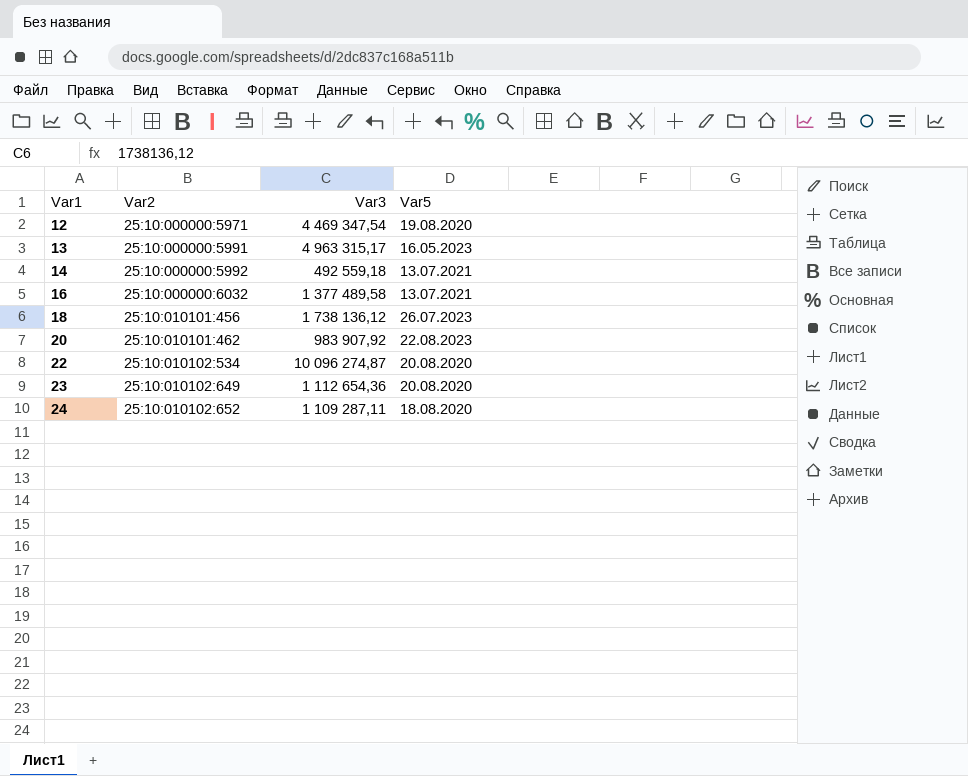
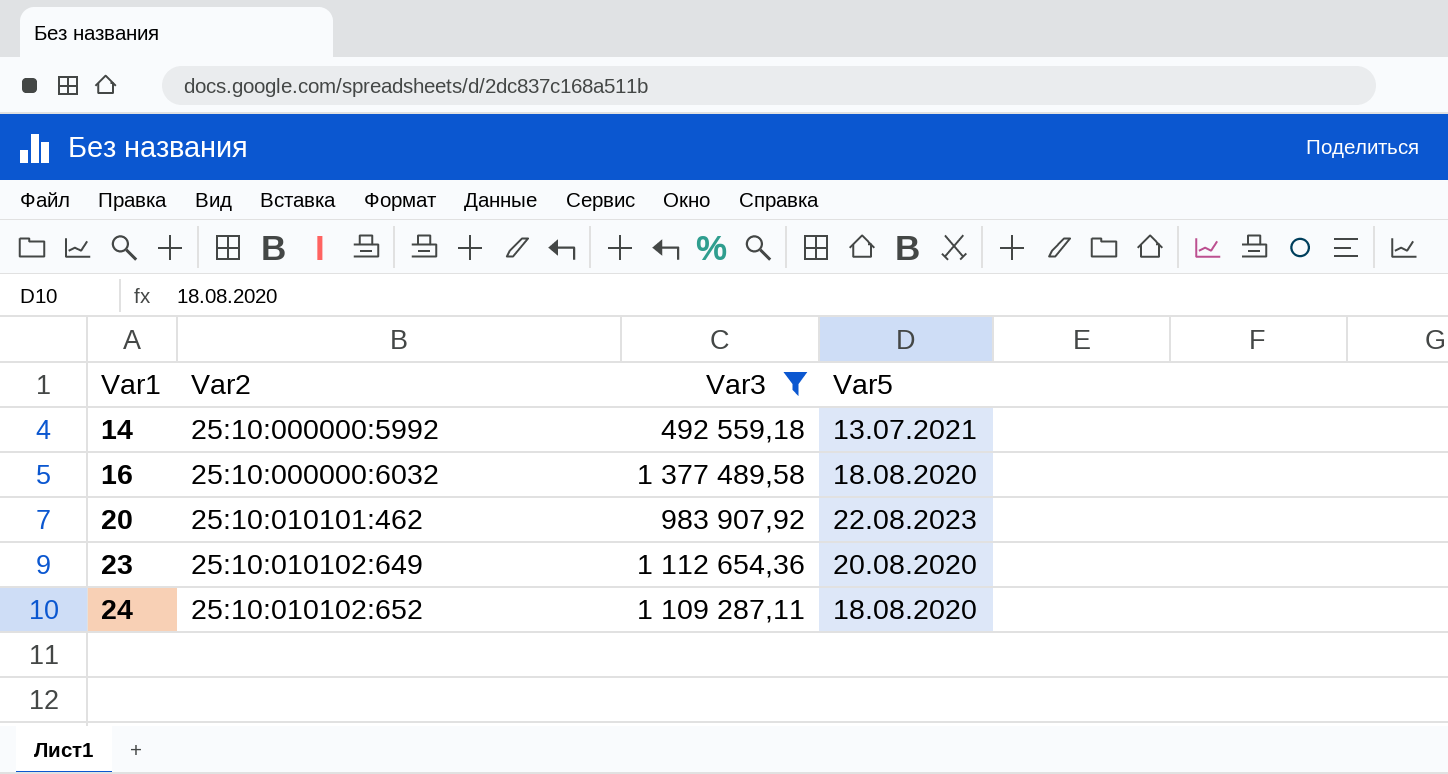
filter: none -> Var3 <= 1 377 489,58
16 | Var5: 13.07.2021 -> 18.08.2020

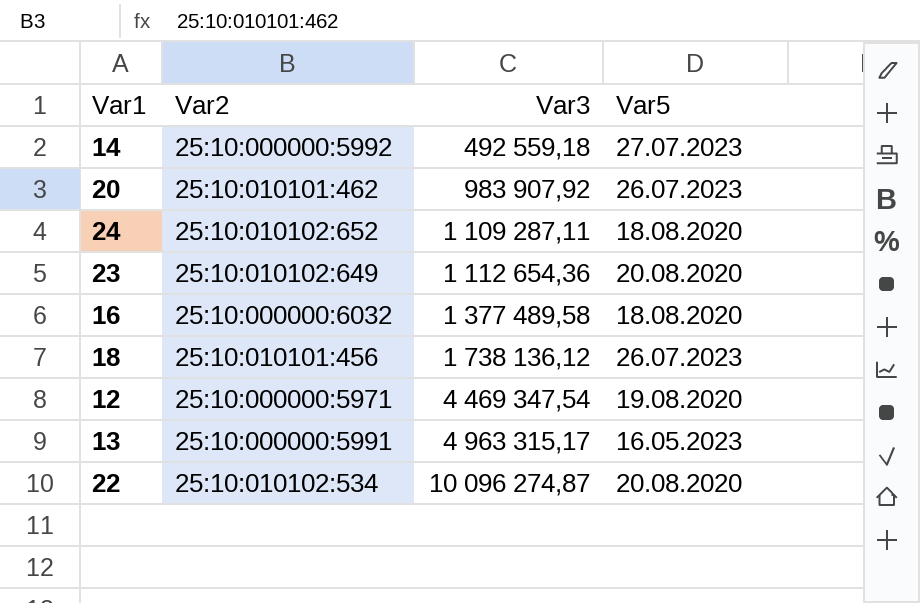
filter: Var3 <= 1 377 489,58 -> none
row order: Var1 ascending -> Var3 ascending
14 | Var5: 13.07.2021 -> 27.07.2023
20 | Var5: 22.08.2023 -> 26.07.2023

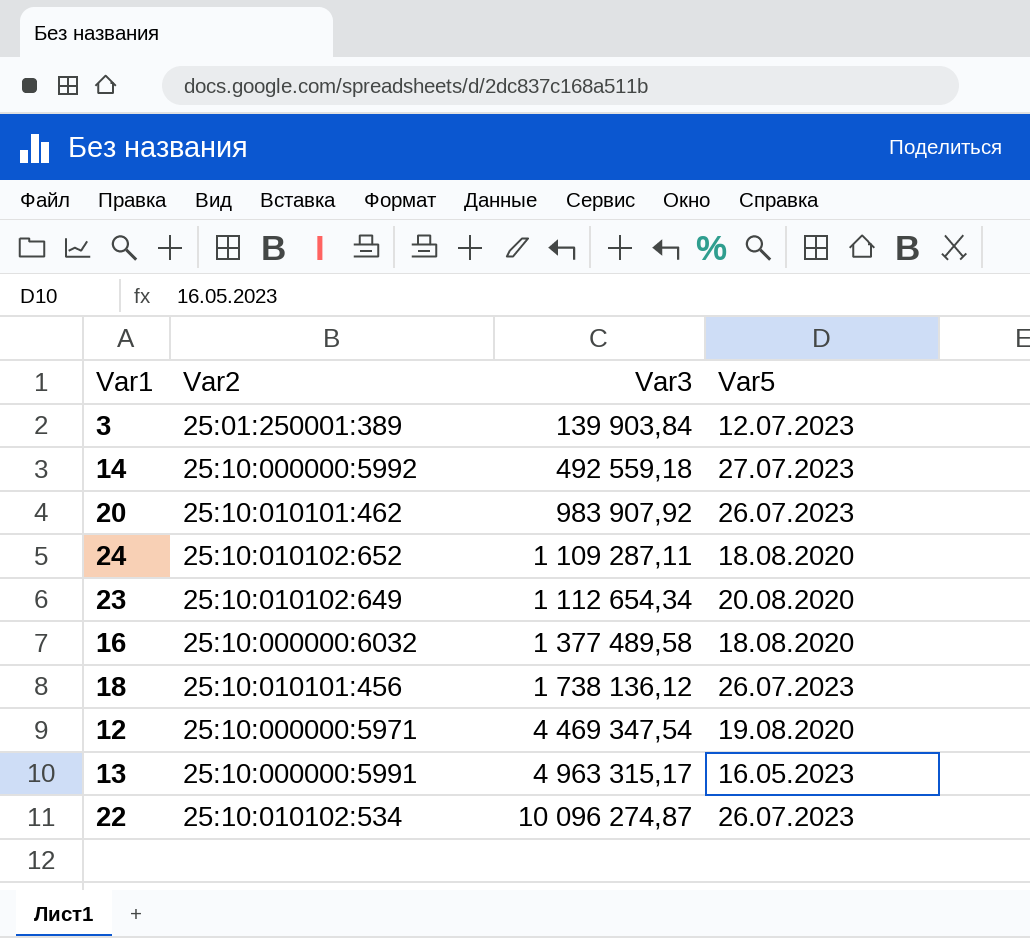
row 3: none -> 25:01:250001:389 | 139 903,84 | 12.07.2023
23 | Var3: 1 112 654,36 -> 1 112 654,34
22 | Var5: 20.08.2020 -> 26.07.2023

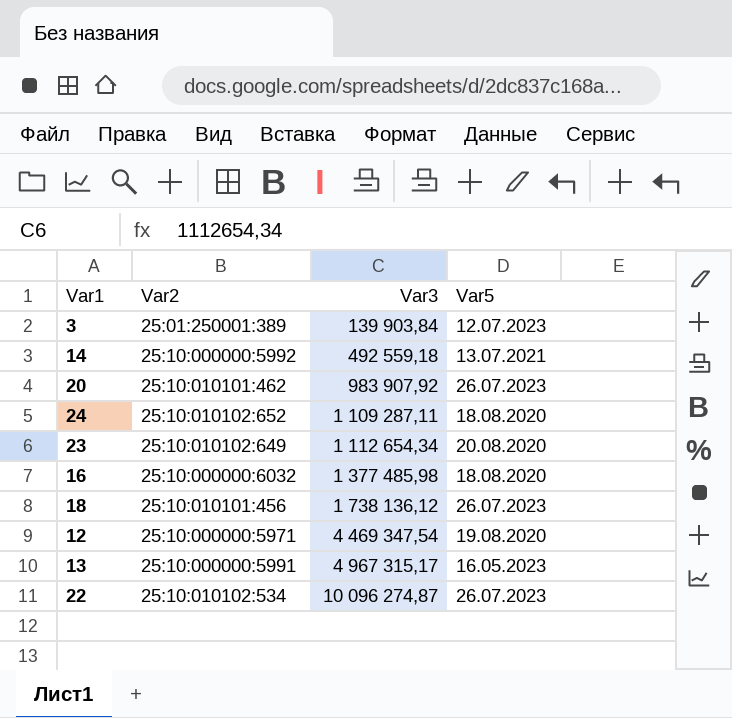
14 | Var5: 27.07.2023 -> 13.07.2021
16 | Var3: 1 377 489,58 -> 1 377 485,98
13 | Var3: 4 963 315,17 -> 4 967 315,17

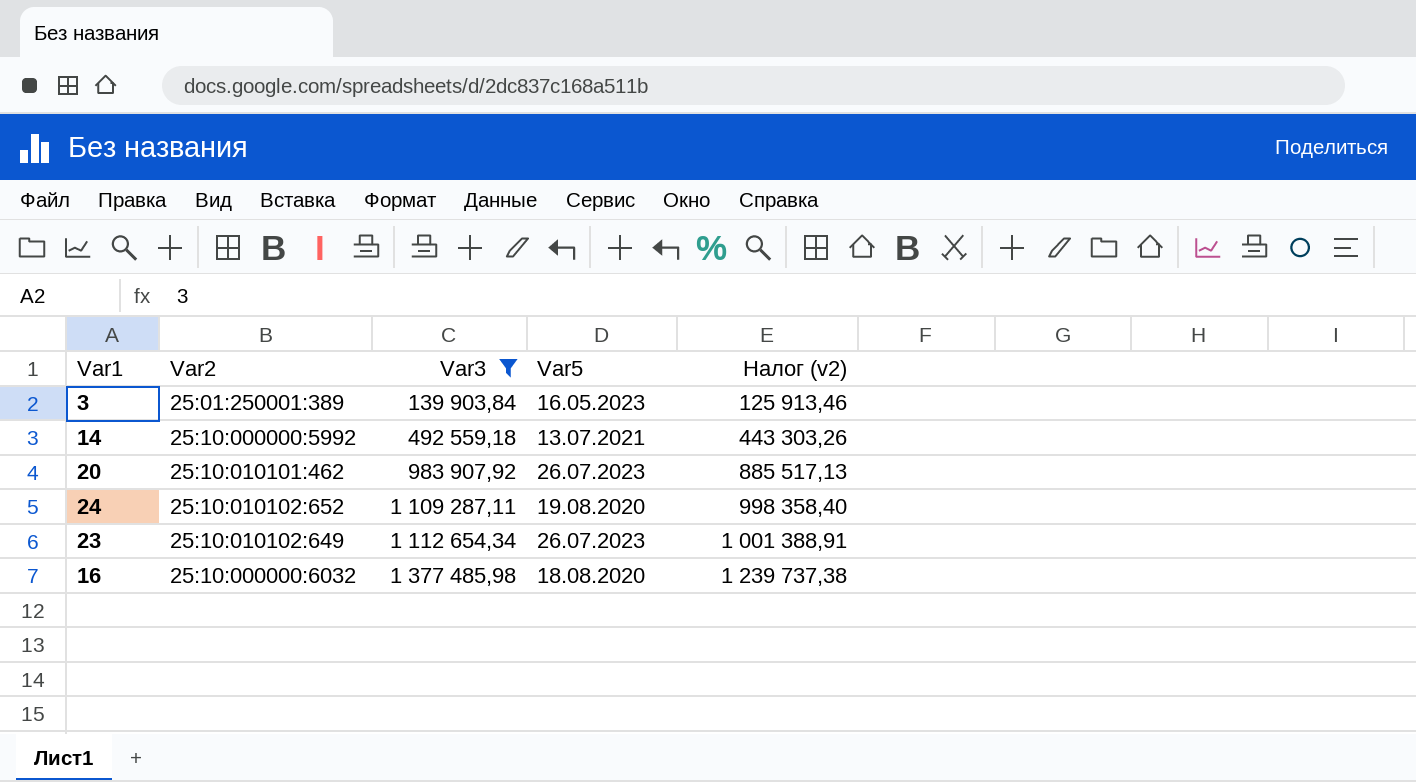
filter: none -> Var3 <= 1 377 485,98
column Налог (v2) | formula: none -> [Var3] * 0,9
3 | Var5: 12.07.2023 -> 16.05.2023
24 | Var5: 18.08.2020 -> 19.08.2020
23 | Var5: 20.08.2020 -> 26.07.2023

